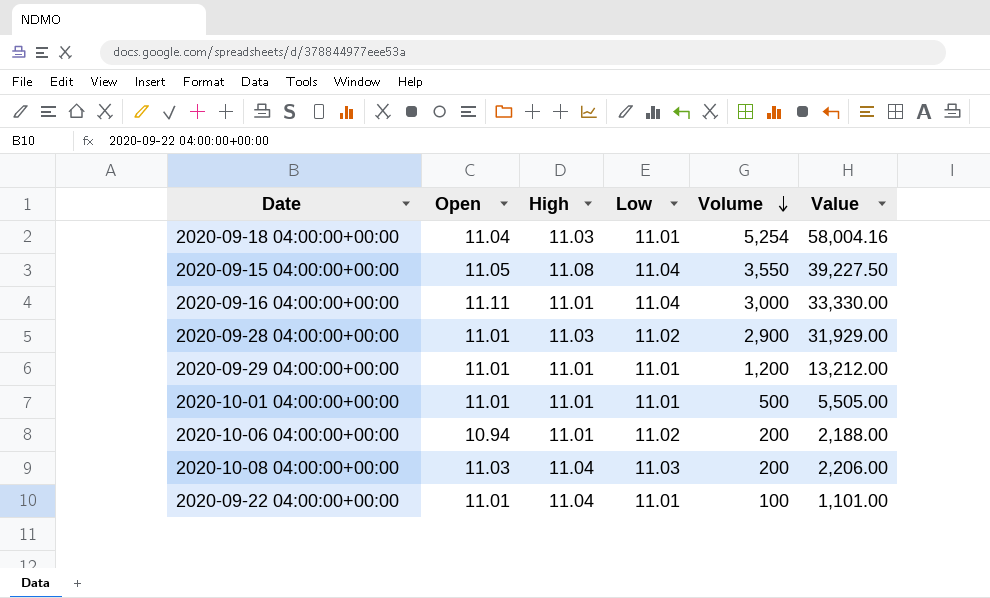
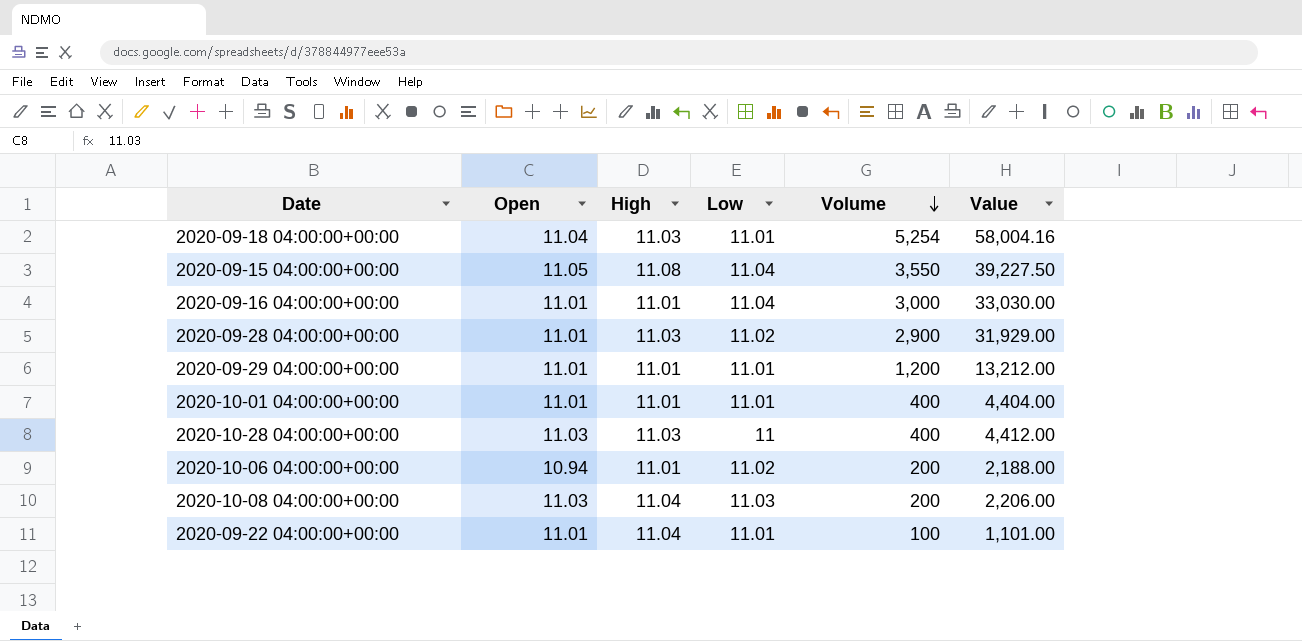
2020-09-16 04:00:00+00:00 | Open: 11.11 -> 11.01
2020-09-16 04:00:00+00:00 | Value: 33,330.00 -> 33,030.00
2020-10-01 04:00:00+00:00 | Volume: 500 -> 400
2020-10-01 04:00:00+00:00 | Value: 5,505.00 -> 4,404.00
row 2020-10-28 04:00:00+00:00: none -> 11.03 | 11.03 | 11 | 400 | 4,412.00

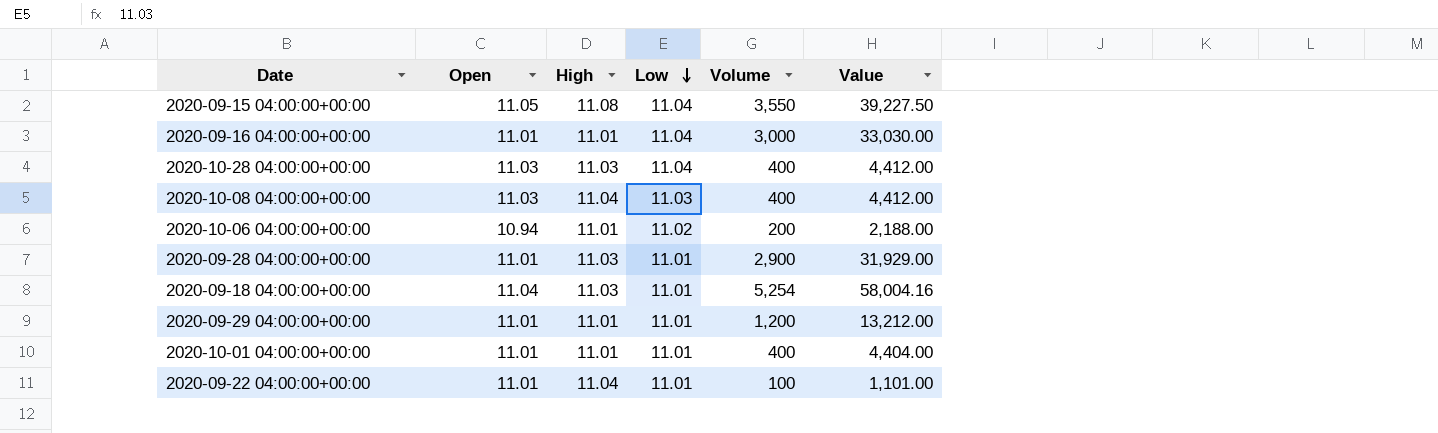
row order: Volume descending -> Low descending
2020-10-28 04:00:00+00:00 | Low: 11 -> 11.04
2020-10-08 04:00:00+00:00 | Volume: 200 -> 400
2020-10-08 04:00:00+00:00 | Value: 2,206.00 -> 4,412.00
2020-09-28 04:00:00+00:00 | Low: 11.02 -> 11.01

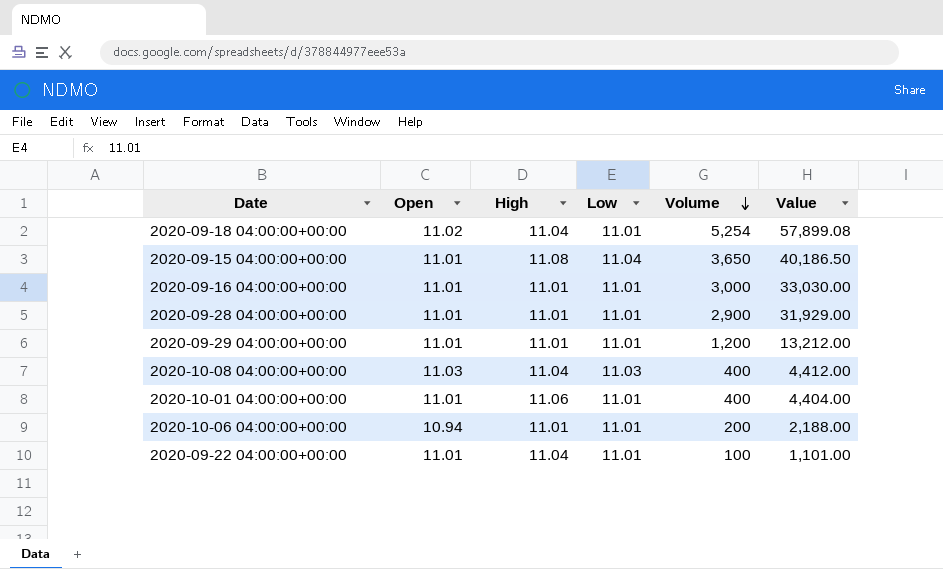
row order: Low descending -> Volume descending
row 2020-10-28 04:00:00+00:00: 11.03 | 11.03 | 11.04 | 400 | 4,412.00 -> none
2020-09-18 04:00:00+00:00 | Open: 11.04 -> 11.02
2020-09-18 04:00:00+00:00 | High: 11.03 -> 11.04
2020-09-18 04:00:00+00:00 | Value: 58,004.16 -> 57,899.08
2020-09-15 04:00:00+00:00 | Open: 11.05 -> 11.01
2020-09-15 04:00:00+00:00 | Volume: 3,550 -> 3,650
2020-09-15 04:00:00+00:00 | Value: 39,227.50 -> 40,186.50
2020-09-16 04:00:00+00:00 | Low: 11.04 -> 11.01
2020-09-28 04:00:00+00:00 | High: 11.03 -> 11.01
2020-10-01 04:00:00+00:00 | High: 11.01 -> 11.06
2020-10-06 04:00:00+00:00 | Low: 11.02 -> 11.01

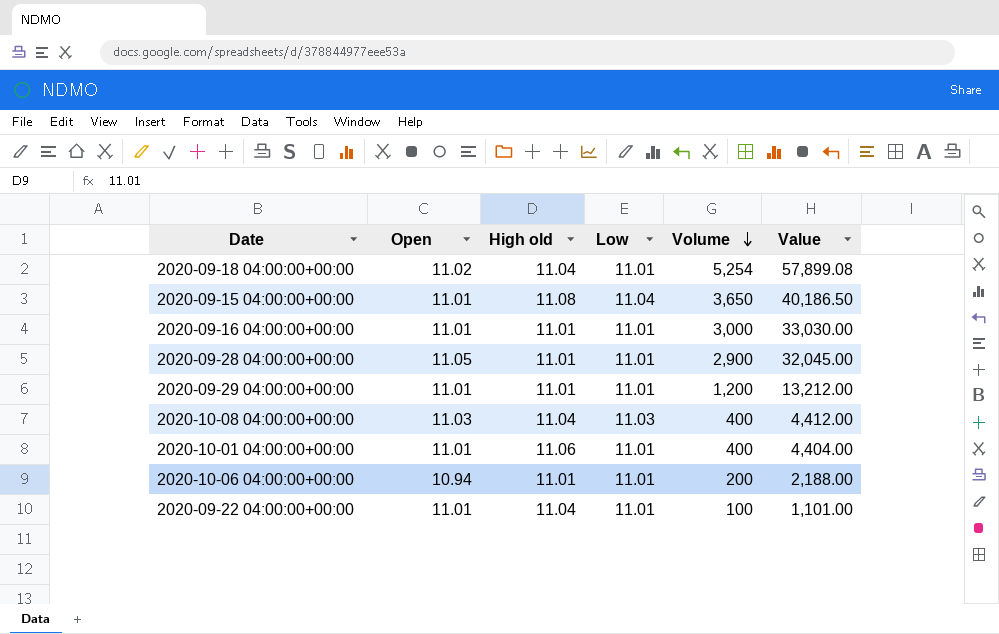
column name: High -> High old
2020-09-28 04:00:00+00:00 | Open: 11.01 -> 11.05
2020-09-28 04:00:00+00:00 | Value: 31,929.00 -> 32,045.00

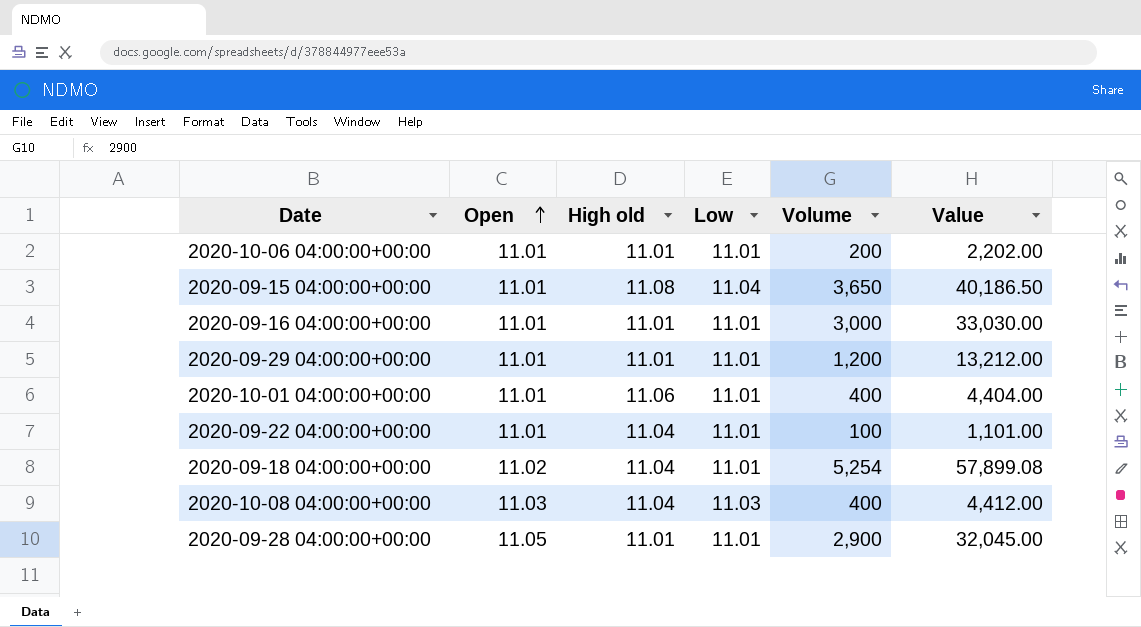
row order: Volume descending -> Open ascending
2020-10-06 04:00:00+00:00 | Open: 10.94 -> 11.01
2020-10-06 04:00:00+00:00 | Value: 2,188.00 -> 2,202.00

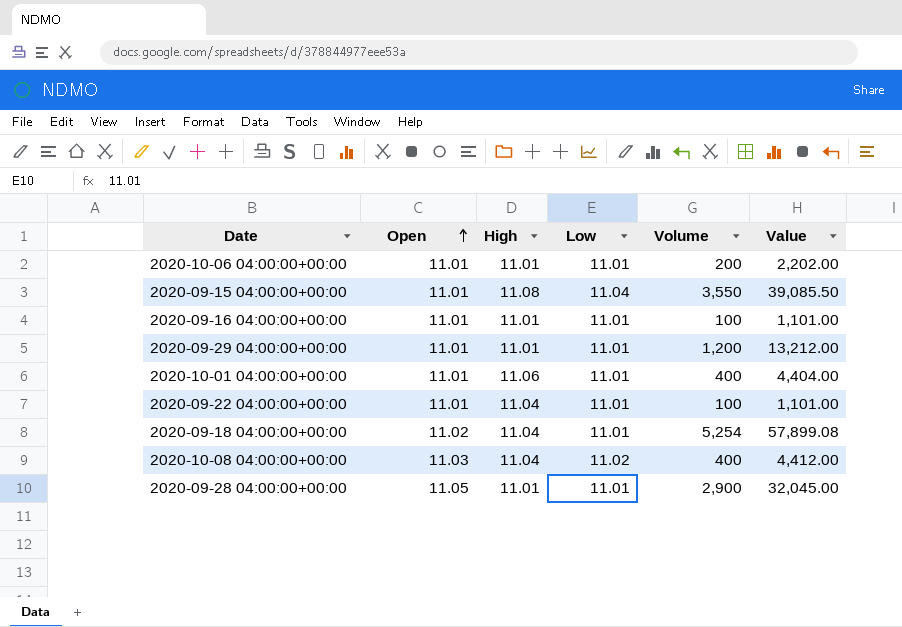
column name: High old -> High
2020-09-15 04:00:00+00:00 | Volume: 3,650 -> 3,550
2020-09-15 04:00:00+00:00 | Value: 40,186.50 -> 39,085.50
2020-09-16 04:00:00+00:00 | Volume: 3,000 -> 100
2020-09-16 04:00:00+00:00 | Value: 33,030.00 -> 1,101.00
2020-10-08 04:00:00+00:00 | Low: 11.03 -> 11.02

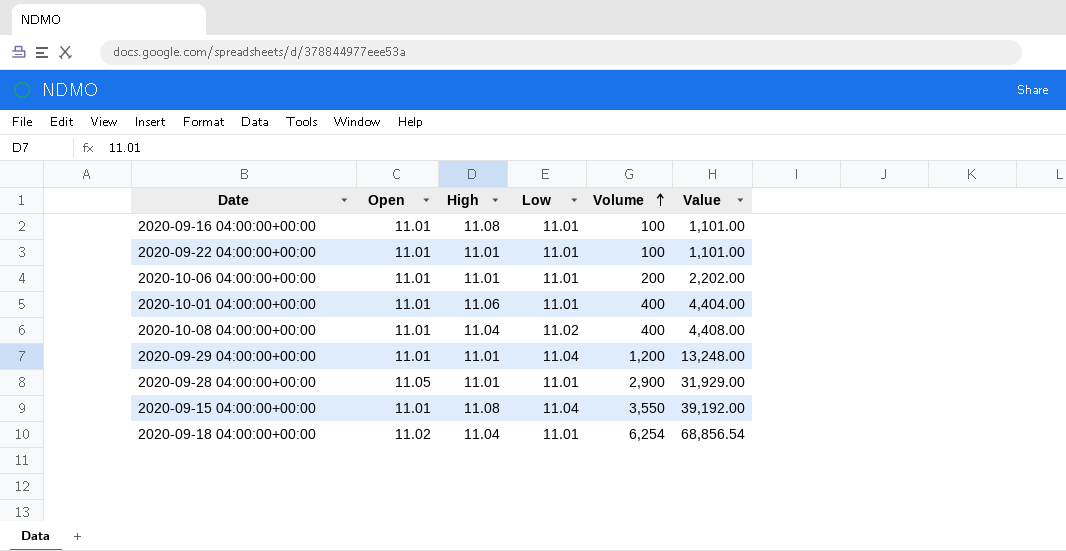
row order: Open ascending -> Volume ascending
column Value | formula: [Open] * [Volume] -> [Low] * [Volume]
2020-09-16 04:00:00+00:00 | High: 11.01 -> 11.08
2020-09-22 04:00:00+00:00 | High: 11.04 -> 11.01
2020-10-08 04:00:00+00:00 | Open: 11.03 -> 11.01
2020-09-29 04:00:00+00:00 | Low: 11.01 -> 11.04
2020-09-18 04:00:00+00:00 | Volume: 5,254 -> 6,254

